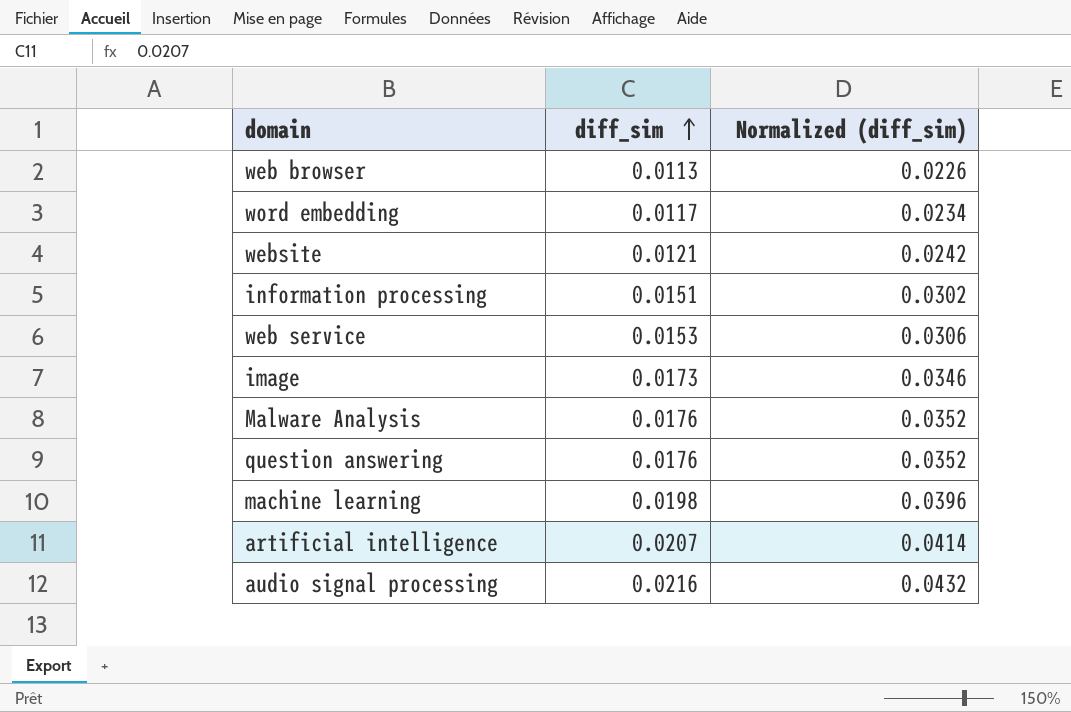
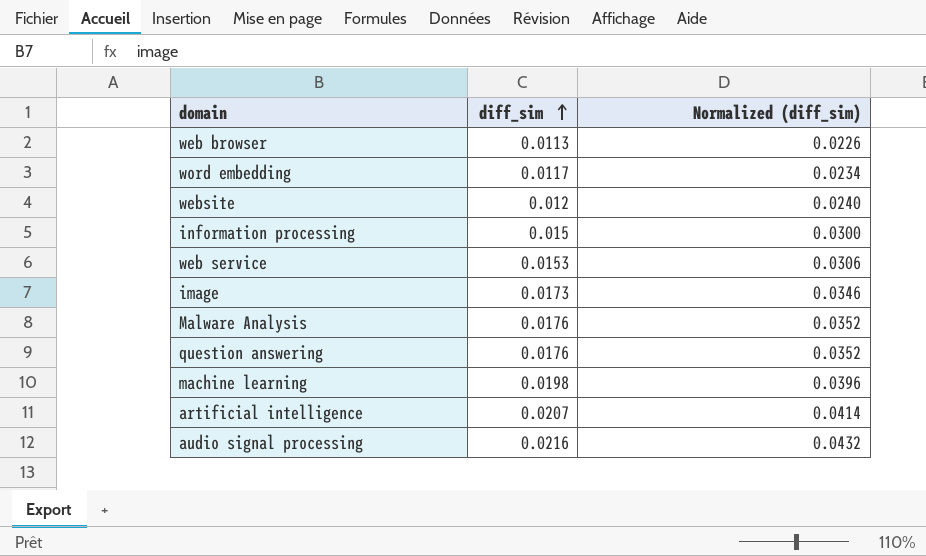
website | diff_sim: 0.0121 -> 0.012
website | Normalized (diff_sim): 0.0242 -> 0.0240
information processing | diff_sim: 0.0151 -> 0.015
information processing | Normalized (diff_sim): 0.0302 -> 0.0300

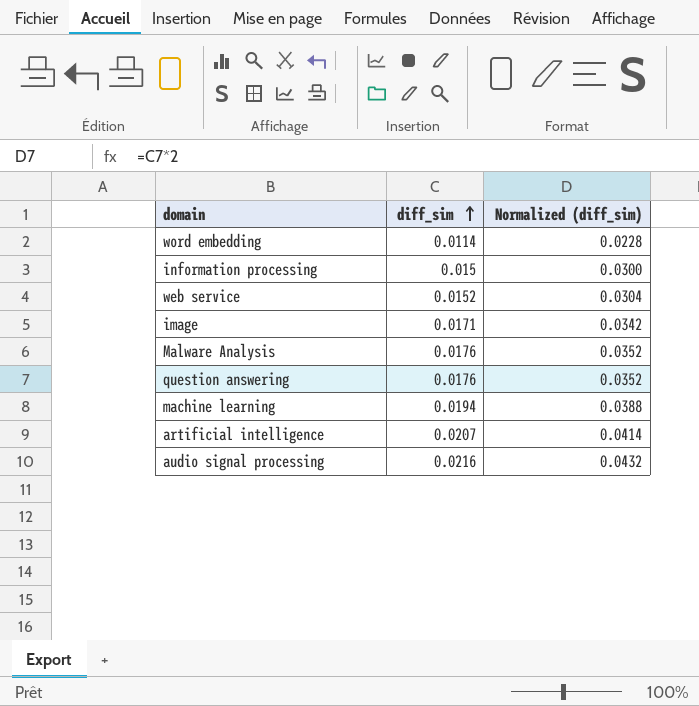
row web browser: 0.0113 | 0.0226 -> none
row website: 0.012 | 0.0240 -> none
word embedding | diff_sim: 0.0117 -> 0.0114
word embedding | Normalized (diff_sim): 0.0234 -> 0.0228
web service | diff_sim: 0.0153 -> 0.0152
web service | Normalized (diff_sim): 0.0306 -> 0.0304
image | diff_sim: 0.0173 -> 0.0171
image | Normalized (diff_sim): 0.0346 -> 0.0342
machine learning | diff_sim: 0.0198 -> 0.0194
machine learning | Normalized (diff_sim): 0.0396 -> 0.0388

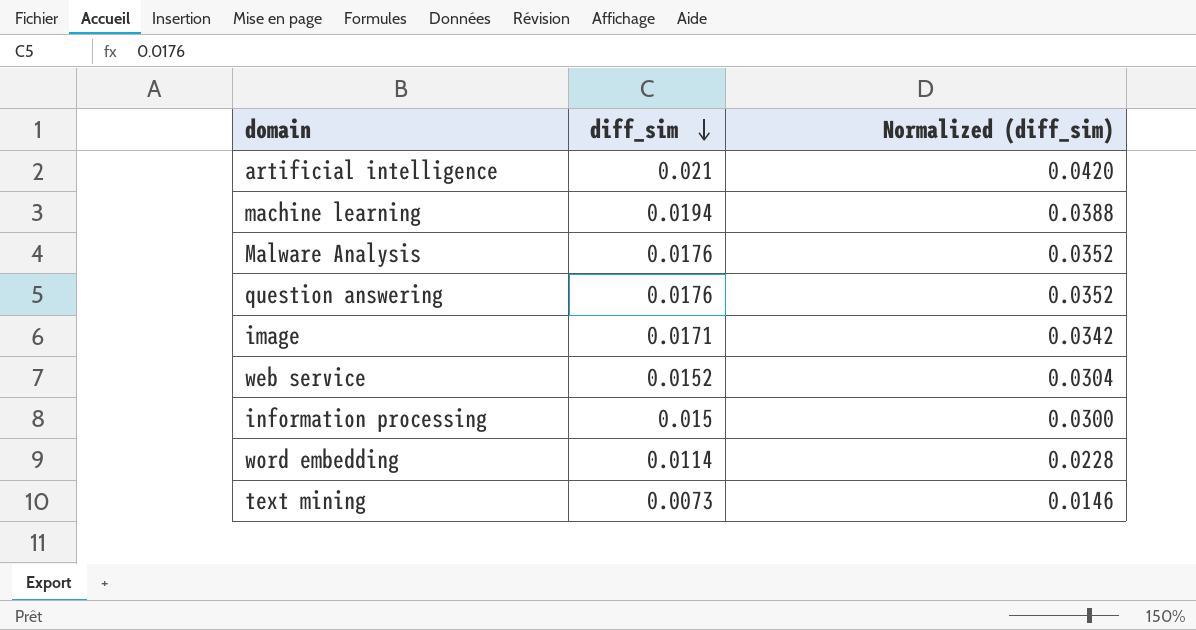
row order: diff_sim ascending -> diff_sim descending
row audio signal processing: 0.0216 | 0.0432 -> none
artificial intelligence | diff_sim: 0.0207 -> 0.021
artificial intelligence | Normalized (diff_sim): 0.0414 -> 0.0420
row text mining: none -> 0.0073 | 0.0146

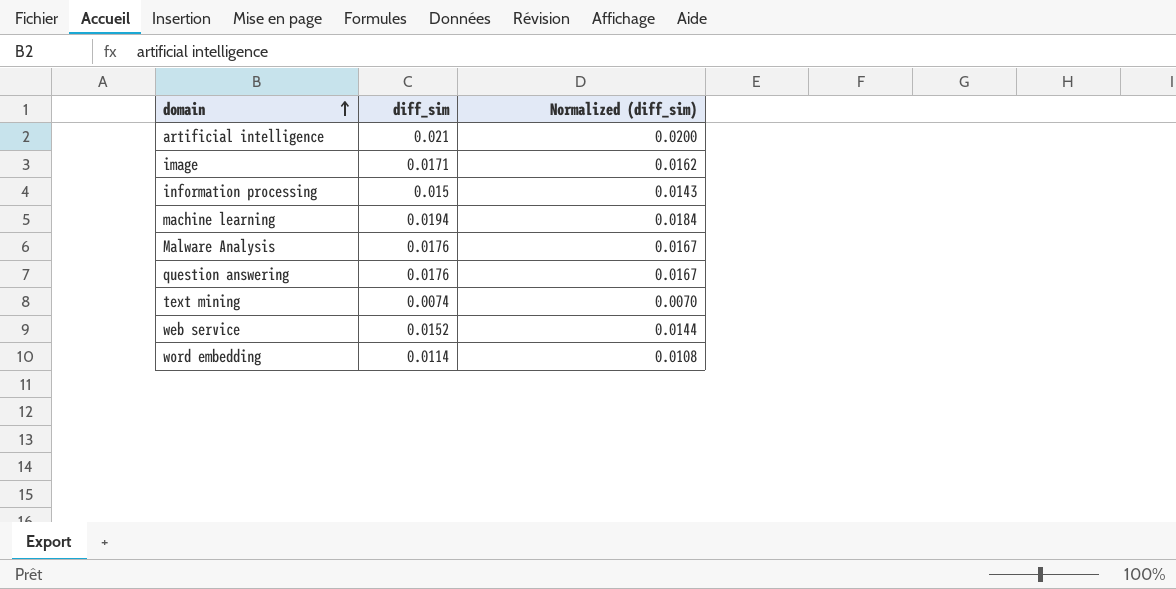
row order: diff_sim descending -> domain ascending
column Normalized (diff_sim) | formula: [diff_sim] * 2 -> [diff_sim] * 0.95
text mining | diff_sim: 0.0073 -> 0.0074

